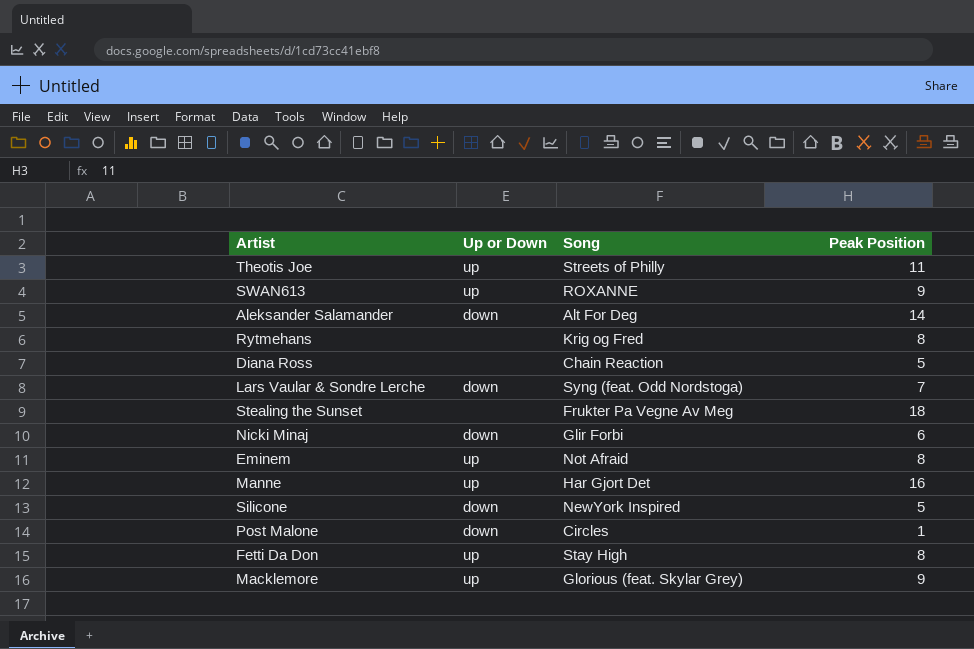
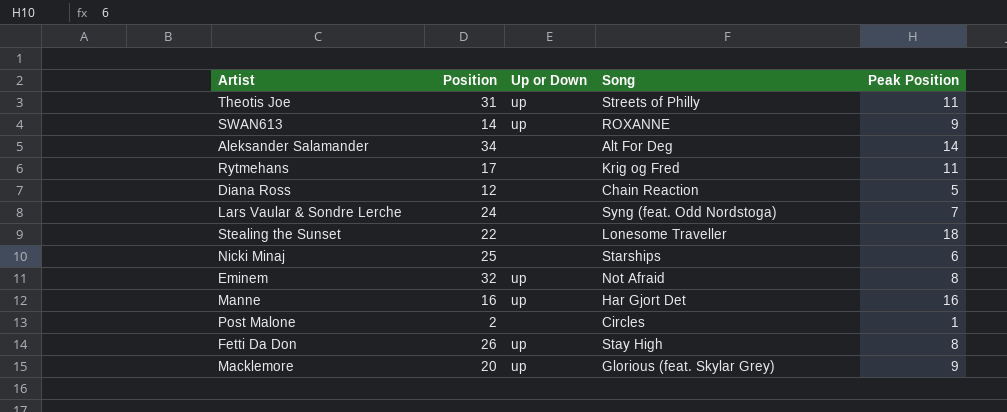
column Position | position: none -> 2
row Silicone: down | NewYork Inspired | 5 -> none
Aleksander Salamander | Up or Down: down -> none
Rytmehans | Peak Position: 8 -> 11
Lars Vaular & Sondre Lerche | Up or Down: down -> none
Stealing the Sunset | Song: Frukter Pa Vegne Av Meg -> Lonesome Traveller
Nicki Minaj | Up or Down: down -> none
Nicki Minaj | Song: Glir Forbi -> Starships
Post Malone | Up or Down: down -> none

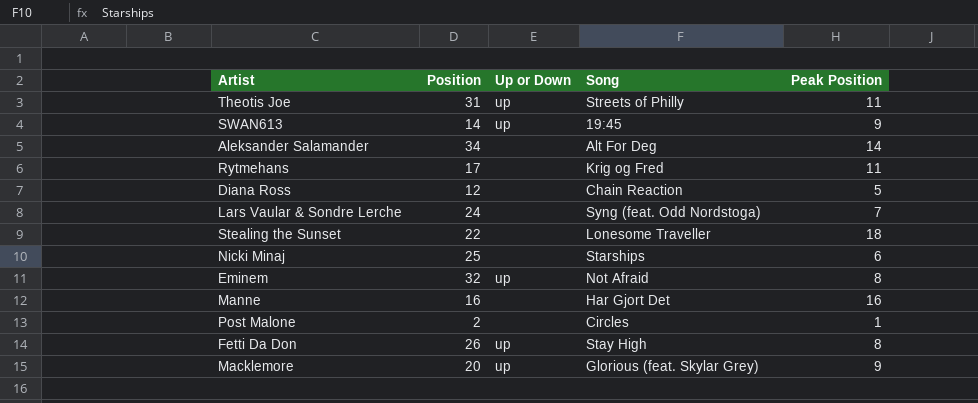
SWAN613 | Song: ROXANNE -> 19:45
Manne | Up or Down: up -> none

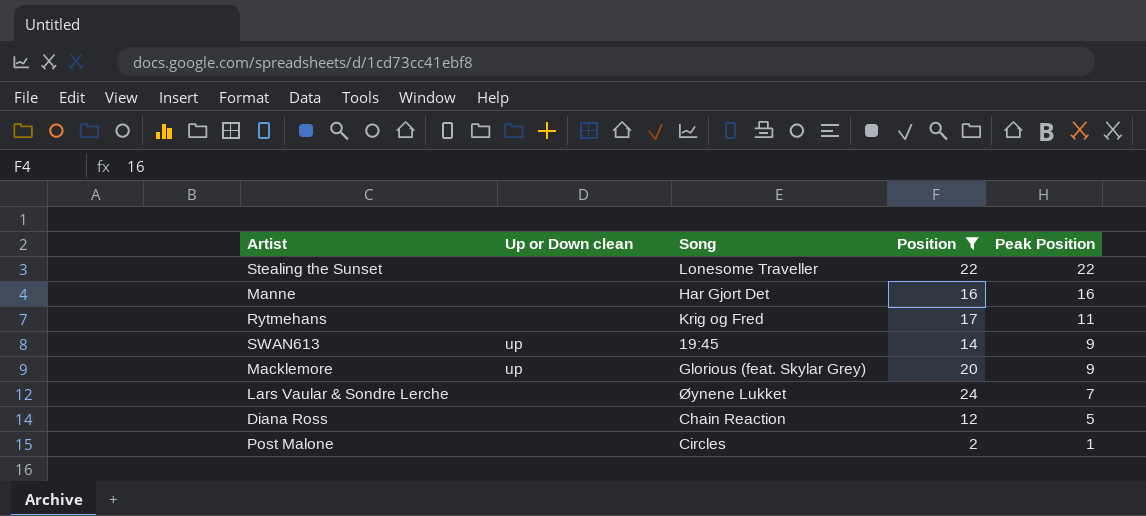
filter: none -> Position <= 24
row order: none -> Peak Position descending
column name: Up or Down -> Up or Down clean
column Position | position: 2 -> 4
Stealing the Sunset | Peak Position: 18 -> 22
Lars Vaular & Sondre Lerche | Song: Syng (feat. Odd Nordstoga) -> Øynene Lukket

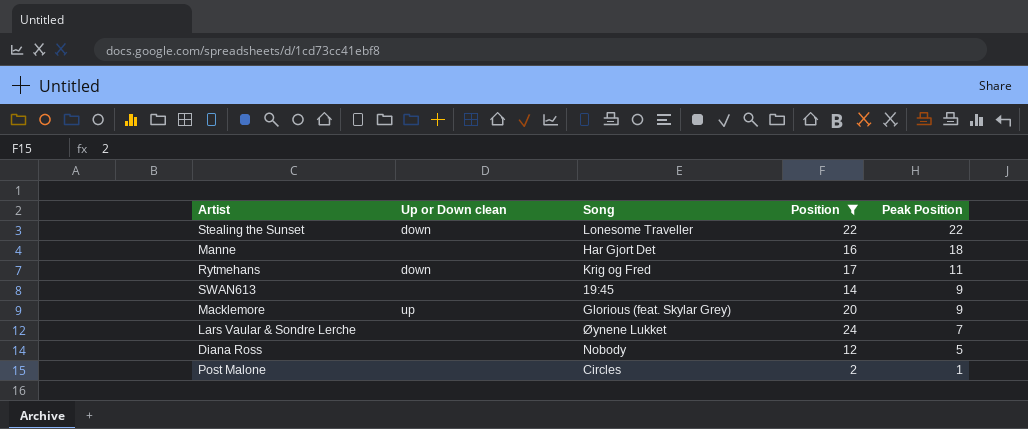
Stealing the Sunset | Up or Down clean: none -> down
Manne | Peak Position: 16 -> 18
Rytmehans | Up or Down clean: none -> down
SWAN613 | Up or Down clean: up -> none
Diana Ross | Song: Chain Reaction -> Nobody

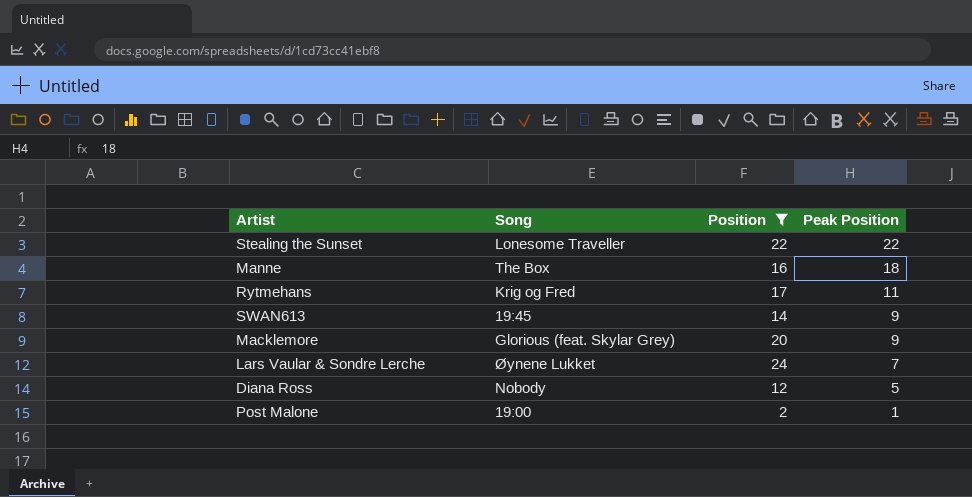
column Up or Down clean | position: 2 -> none
Manne | Song: Har Gjort Det -> The Box
Post Malone | Song: Circles -> 19:00

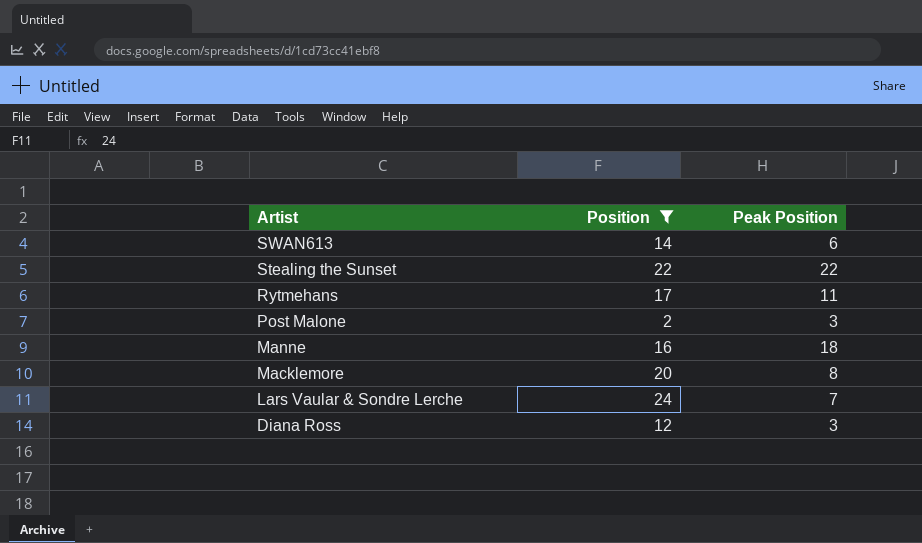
row order: Peak Position descending -> Artist descending
column Song | position: 2 -> none
SWAN613 | Peak Position: 9 -> 6
Post Malone | Peak Position: 1 -> 3
Macklemore | Peak Position: 9 -> 8
Diana Ross | Peak Position: 5 -> 3

